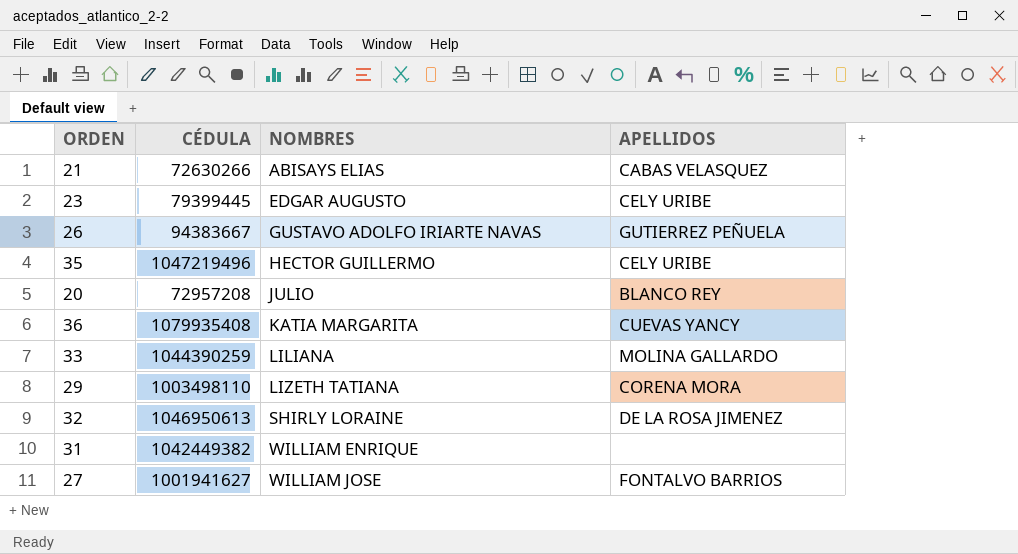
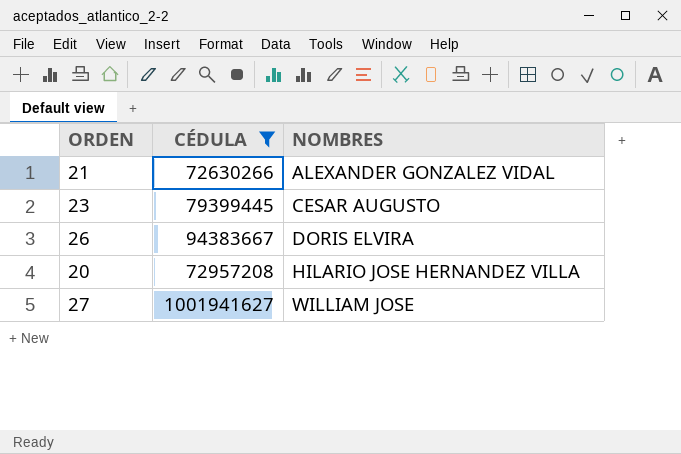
filter: none -> CÉDULA <= 1001941627
column APELLIDOS | position: 4 -> none
21 | NOMBRES: ABISAYS ELIAS -> ALEXANDER GONZALEZ VIDAL
23 | NOMBRES: EDGAR AUGUSTO -> CESAR AUGUSTO
26 | NOMBRES: GUSTAVO ADOLFO IRIARTE NAVAS -> DORIS ELVIRA
20 | NOMBRES: JULIO -> HILARIO JOSE HERNANDEZ VILLA

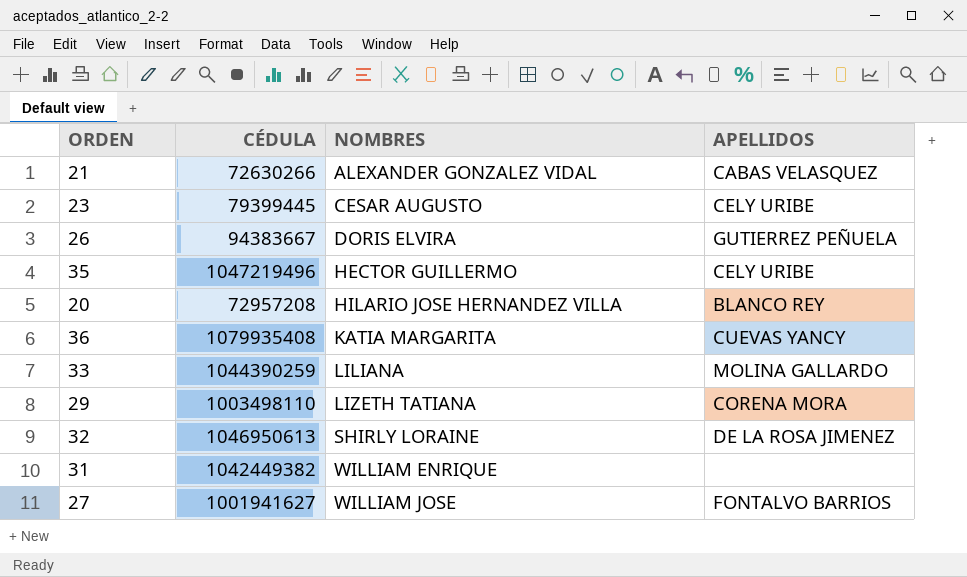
filter: CÉDULA <= 1001941627 -> none
column APELLIDOS | position: none -> 4

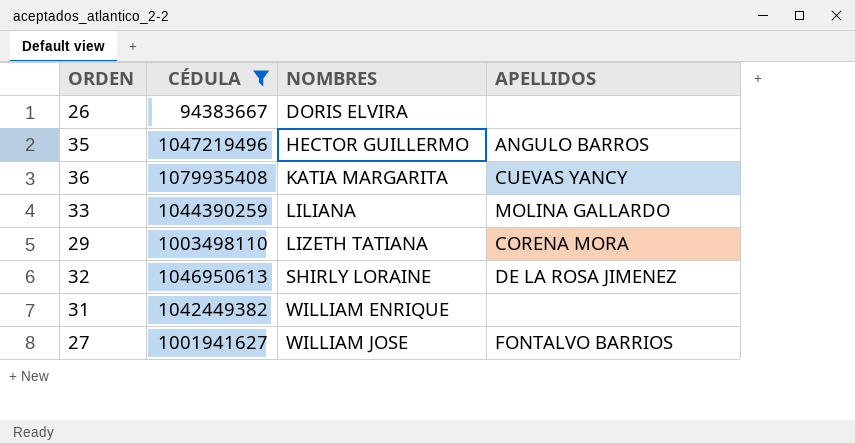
filter: none -> CÉDULA >= 94383667
26 | APELLIDOS: GUTIERREZ PEÑUELA -> none
35 | APELLIDOS: CELY URIBE -> ANGULO BARROS

